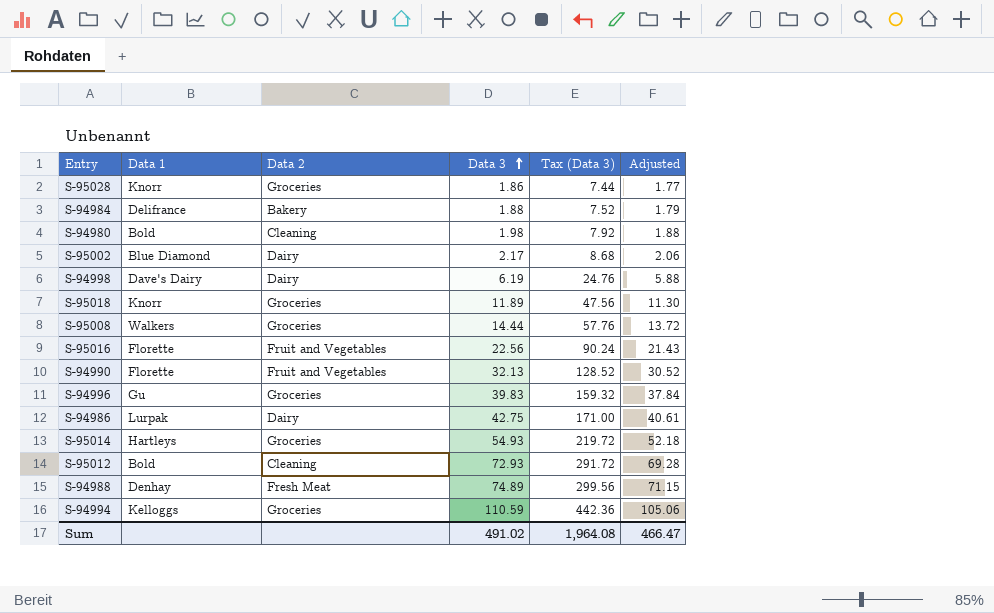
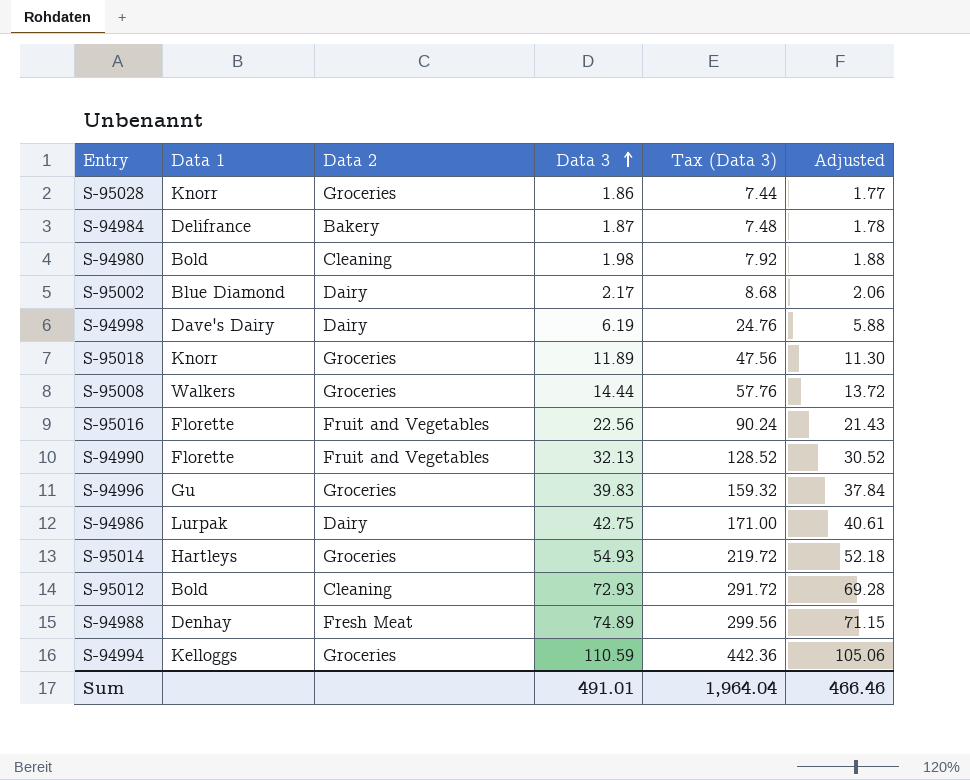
S-94984 | Data 3: 1.88 -> 1.87
S-94984 | Tax (Data 3): 7.52 -> 7.48
S-94984 | Adjusted: 1.79 -> 1.78
Sum | Data 3: 491.02 -> 491.01
Sum | Tax (Data 3): 1,964.08 -> 1,964.04
Sum | Adjusted: 466.47 -> 466.46

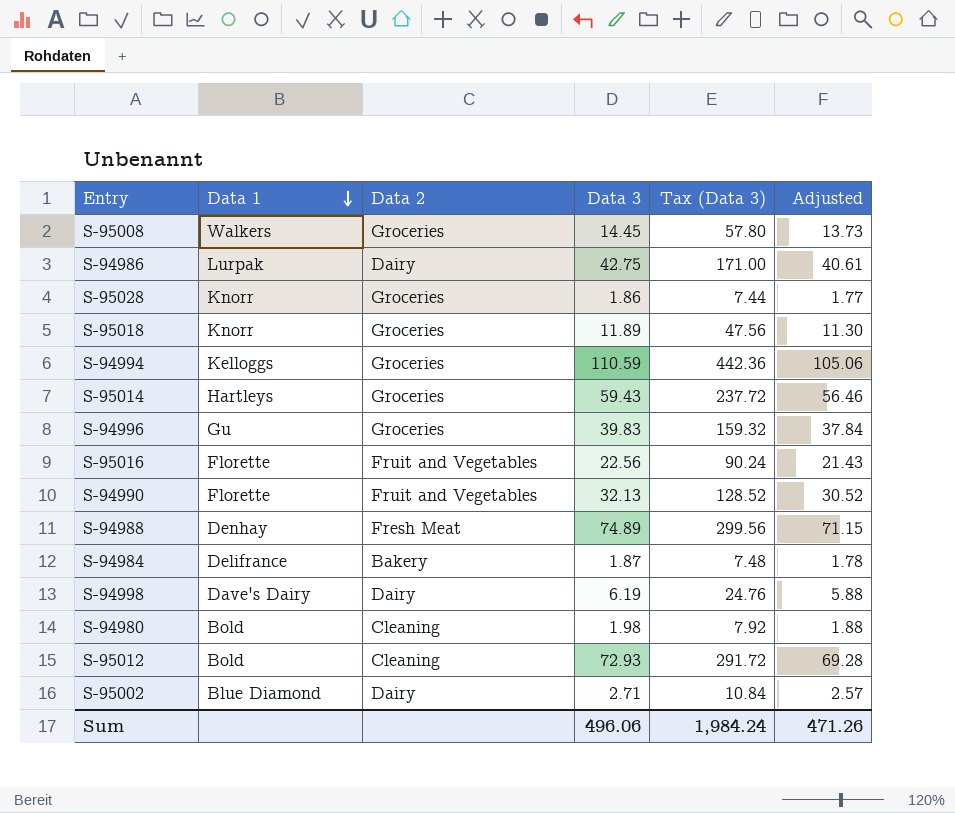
row order: Data 3 ascending -> Data 1 descending
S-95008 | Data 3: 14.44 -> 14.45
S-95008 | Tax (Data 3): 57.76 -> 57.80
S-95008 | Adjusted: 13.72 -> 13.73
S-95014 | Data 3: 54.93 -> 59.43
S-95014 | Tax (Data 3): 219.72 -> 237.72
S-95014 | Adjusted: 52.18 -> 56.46
S-95002 | Data 3: 2.17 -> 2.71
S-95002 | Tax (Data 3): 8.68 -> 10.84
S-95002 | Adjusted: 2.06 -> 2.57
Sum | Data 3: 491.01 -> 496.06
Sum | Tax (Data 3): 1,964.04 -> 1,984.24
Sum | Adjusted: 466.46 -> 471.26

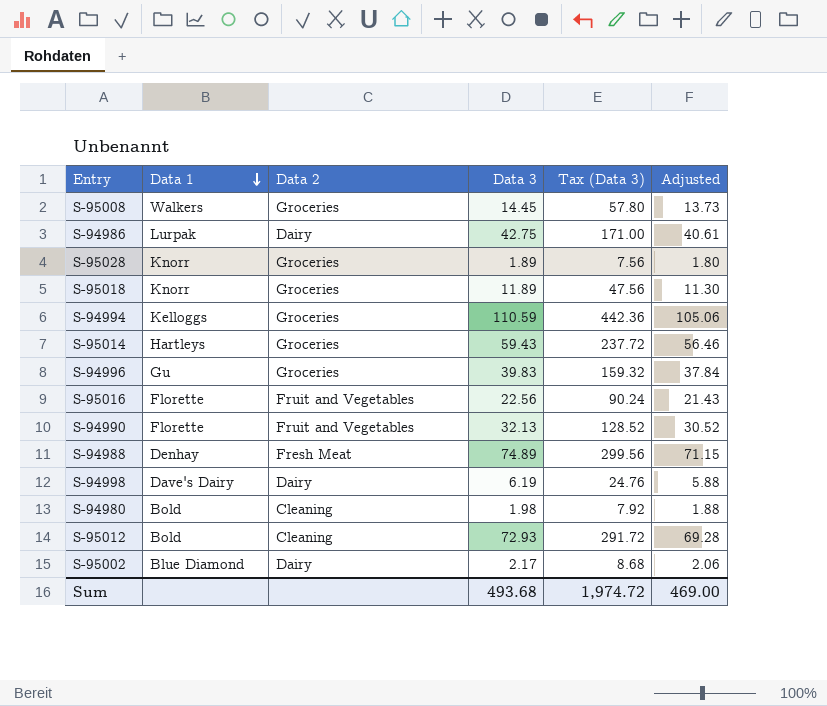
row S-94984: Delifrance | Bakery | 1.87 | 7.48 | 1.78 -> none
S-95028 | Data 3: 1.86 -> 1.89
S-95028 | Tax (Data 3): 7.44 -> 7.56
S-95028 | Adjusted: 1.77 -> 1.80
S-95002 | Data 3: 2.71 -> 2.17
S-95002 | Tax (Data 3): 10.84 -> 8.68
S-95002 | Adjusted: 2.57 -> 2.06
Sum | Data 3: 496.06 -> 493.68
Sum | Tax (Data 3): 1,984.24 -> 1,974.72
Sum | Adjusted: 471.26 -> 469.00

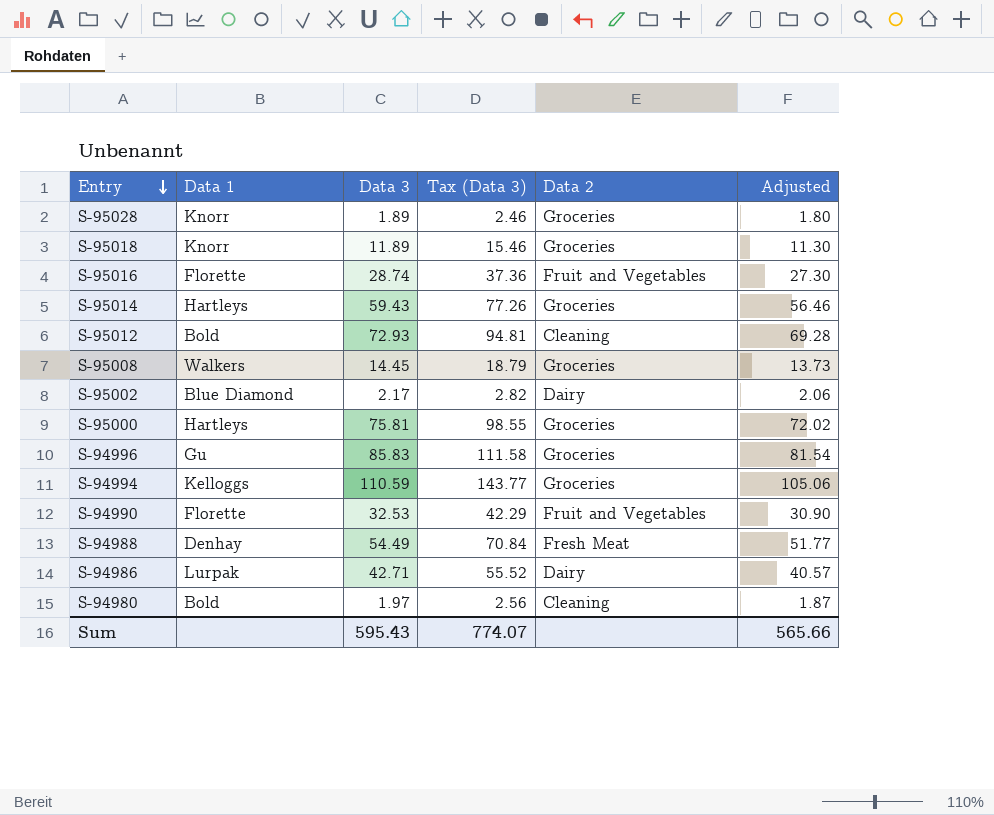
row order: Data 1 descending -> Entry descending
column Tax (Data 3) | formula: [Data 3] * 4 -> [Data 3] * 1.3
column Data 2 | position: 3 -> 5
row S-94998: Dave's Dairy | Dairy | 6.19 | 24.76 | 5.88 -> none
S-95016 | Data 3: 22.56 -> 28.74
S-95016 | Adjusted: 21.43 -> 27.30
row S-95000: none -> Hartleys | 75.81 | 98.55 | Groceries | 72.02
S-94996 | Data 3: 39.83 -> 85.83
S-94996 | Adjusted: 37.84 -> 81.54
S-94990 | Data 3: 32.13 -> 32.53
S-94990 | Adjusted: 30.52 -> 30.90
S-94988 | Data 3: 74.89 -> 54.49
S-94988 | Adjusted: 71.15 -> 51.77
S-94986 | Data 3: 42.75 -> 42.71
S-94986 | Adjusted: 40.61 -> 40.57
S-94980 | Data 3: 1.98 -> 1.97
S-94980 | Adjusted: 1.88 -> 1.87
Sum | Data 3: 493.68 -> 595.43
Sum | Tax (Data 3): 1,974.72 -> 774.07
Sum | Adjusted: 469.00 -> 565.66

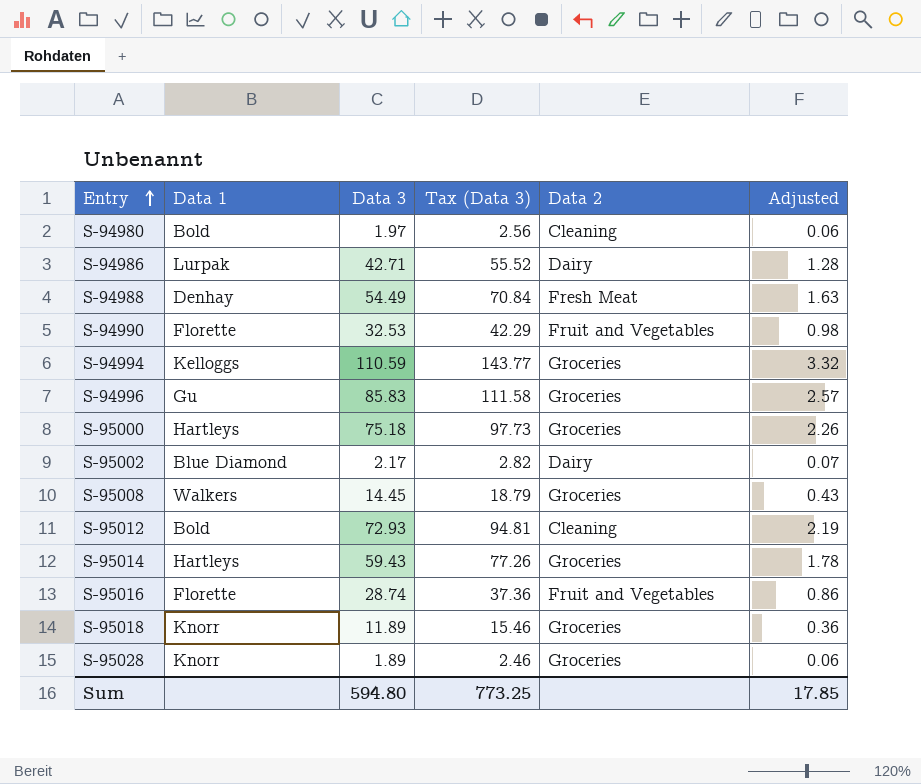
row order: Entry descending -> Entry ascending
column Adjusted | formula: [Data 3] * 0.95 -> [Data 3] * 0.03
S-95000 | Data 3: 75.81 -> 75.18
S-95000 | Tax (Data 3): 98.55 -> 97.73
Sum | Data 3: 595.43 -> 594.80
Sum | Tax (Data 3): 774.07 -> 773.25
Sum | Adjusted: 565.66 -> 17.85

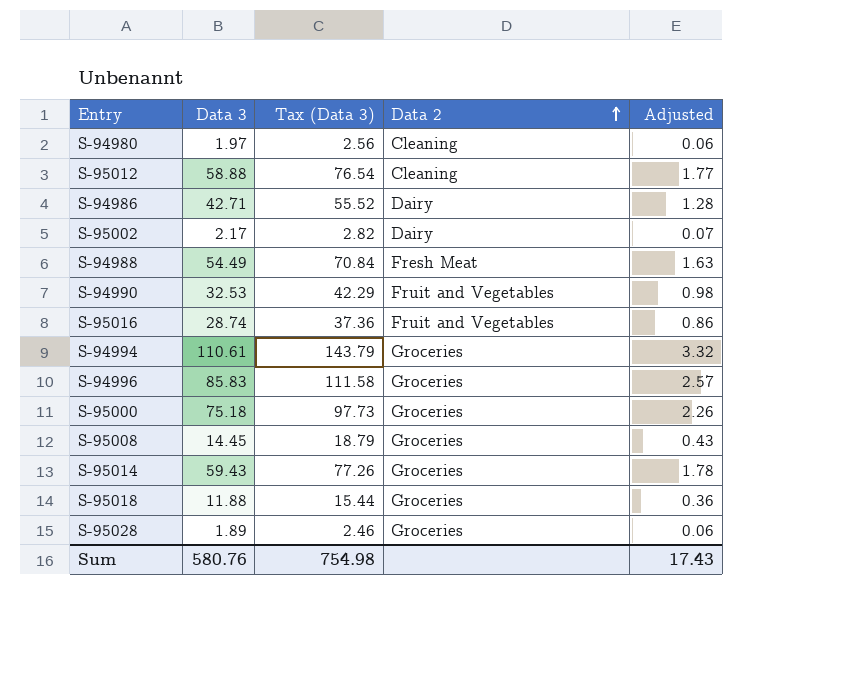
row order: Entry ascending -> Data 2 ascending
column Data 1 | position: 2 -> none
S-95012 | Data 3: 72.93 -> 58.88
S-95012 | Tax (Data 3): 94.81 -> 76.54
S-95012 | Adjusted: 2.19 -> 1.77
S-94994 | Data 3: 110.59 -> 110.61
S-94994 | Tax (Data 3): 143.77 -> 143.79
S-95018 | Data 3: 11.89 -> 11.88
S-95018 | Tax (Data 3): 15.46 -> 15.44
Sum | Data 3: 594.80 -> 580.76
Sum | Tax (Data 3): 773.25 -> 754.98
Sum | Adjusted: 17.85 -> 17.43

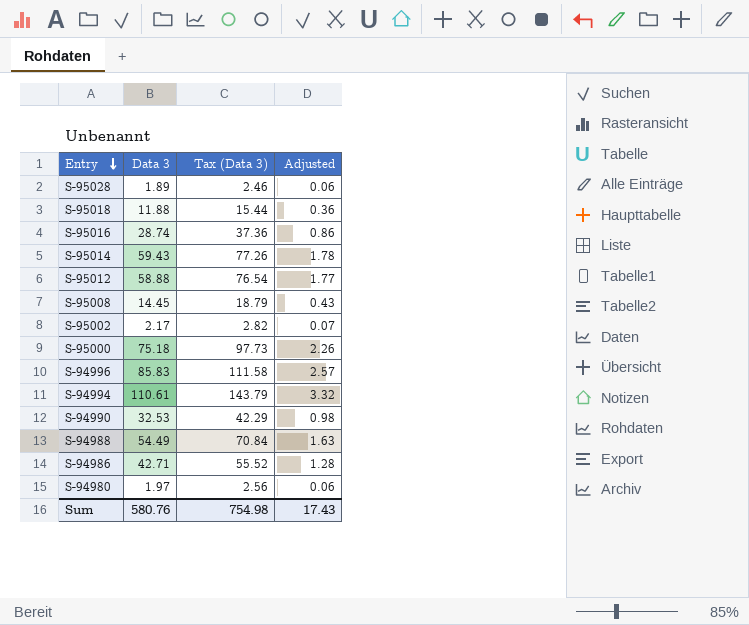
row order: Data 2 ascending -> Entry descending
column Data 2 | position: 4 -> none

